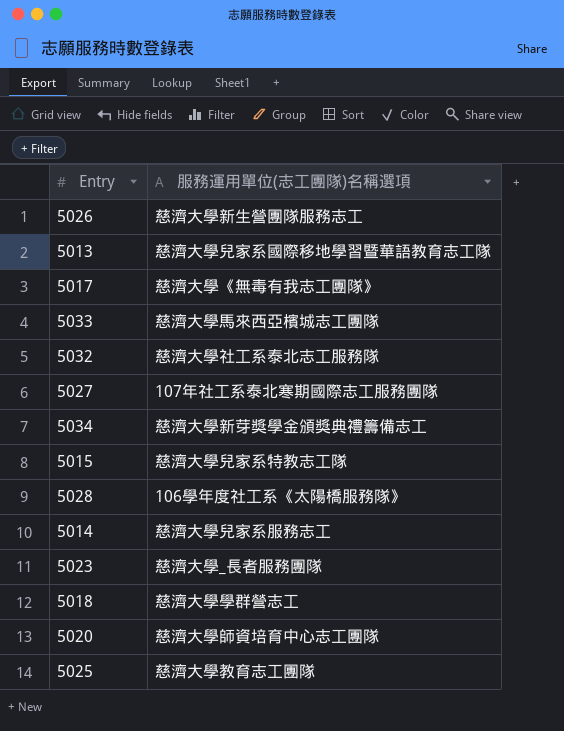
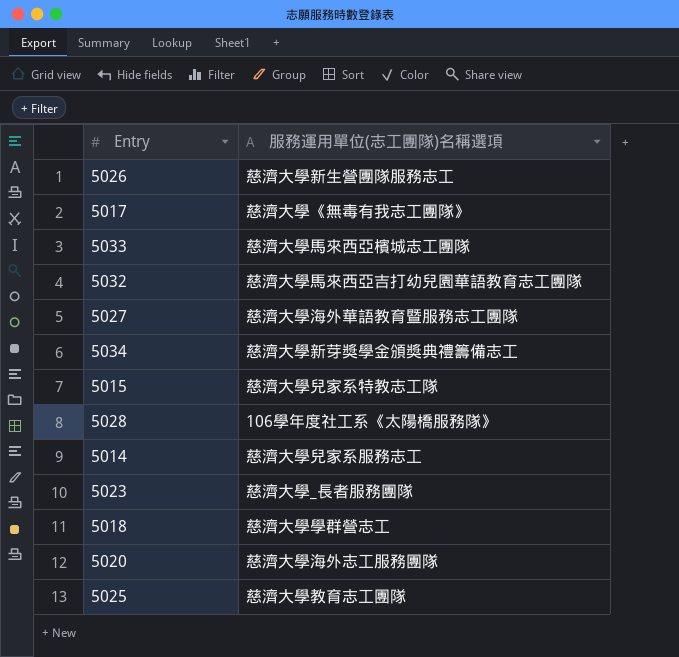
row 5013: 慈濟大學兒家系國際移地學習暨華語教育志工隊 -> none
5032 | 服務運用單位(志工團隊)名稱選項: 慈濟大學社工系泰北志工服務隊 -> 慈濟大學馬來西亞吉打幼兒園華語教育志工團隊
5027 | 服務運用單位(志工團隊)名稱選項: 107年社工系泰北寒期國際志工服務團隊 -> 慈濟大學海外華語教育暨服務志工團隊
5020 | 服務運用單位(志工團隊)名稱選項: 慈濟大學師資培育中心志工團隊 -> 慈濟大學海外志工服務團隊

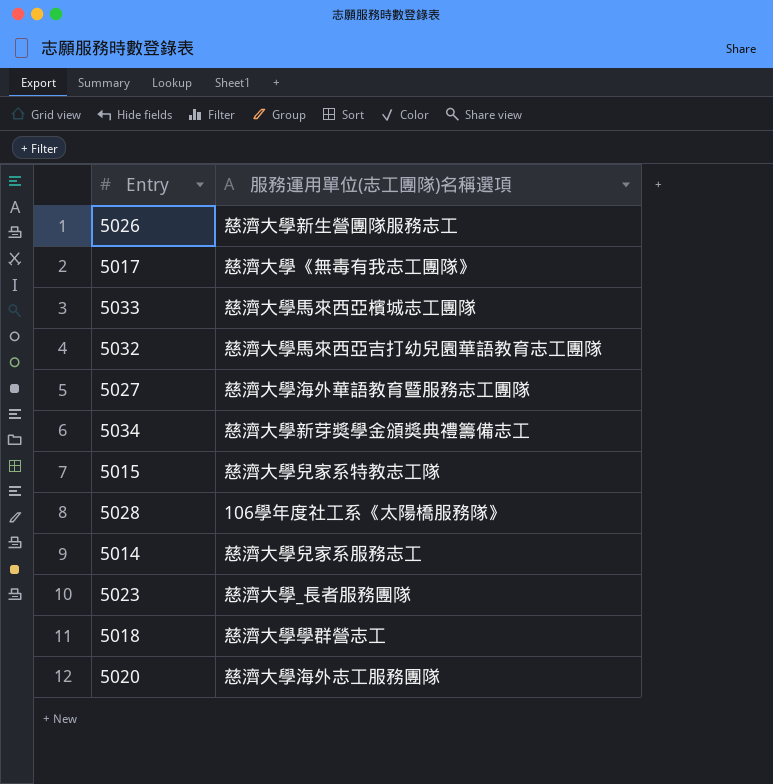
row 5025: 慈濟大學教育志工團隊 -> none

